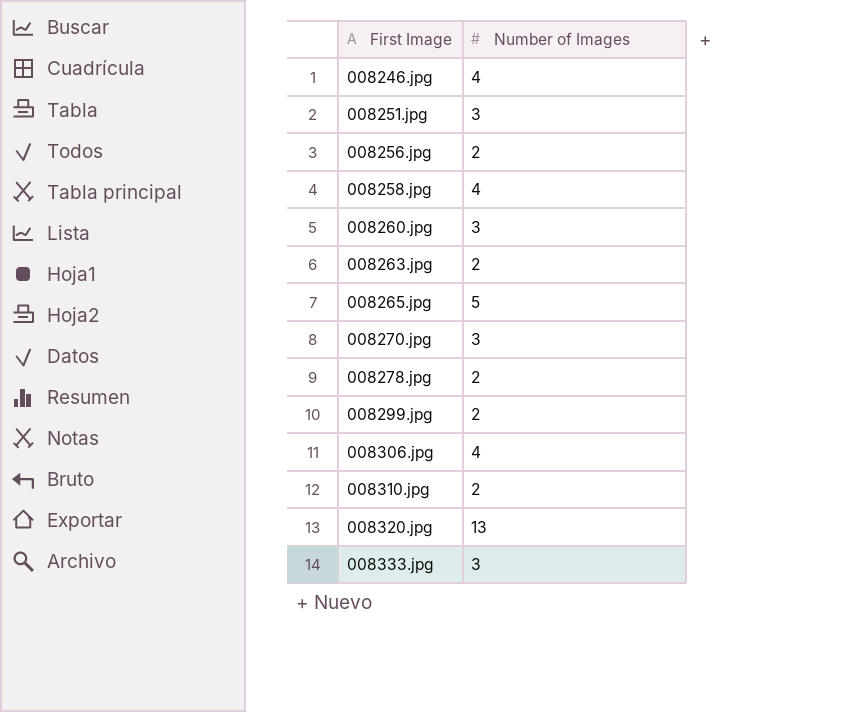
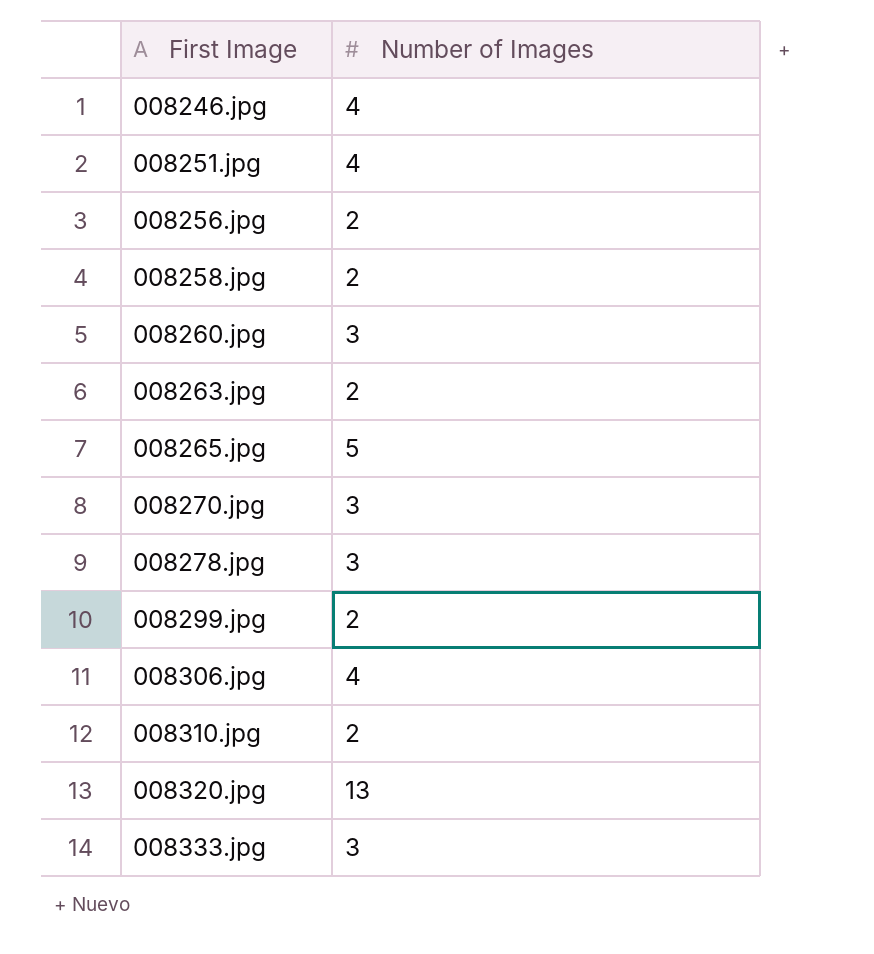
008251.jpg | Number of Images: 3 -> 4
008258.jpg | Number of Images: 4 -> 2
008278.jpg | Number of Images: 2 -> 3

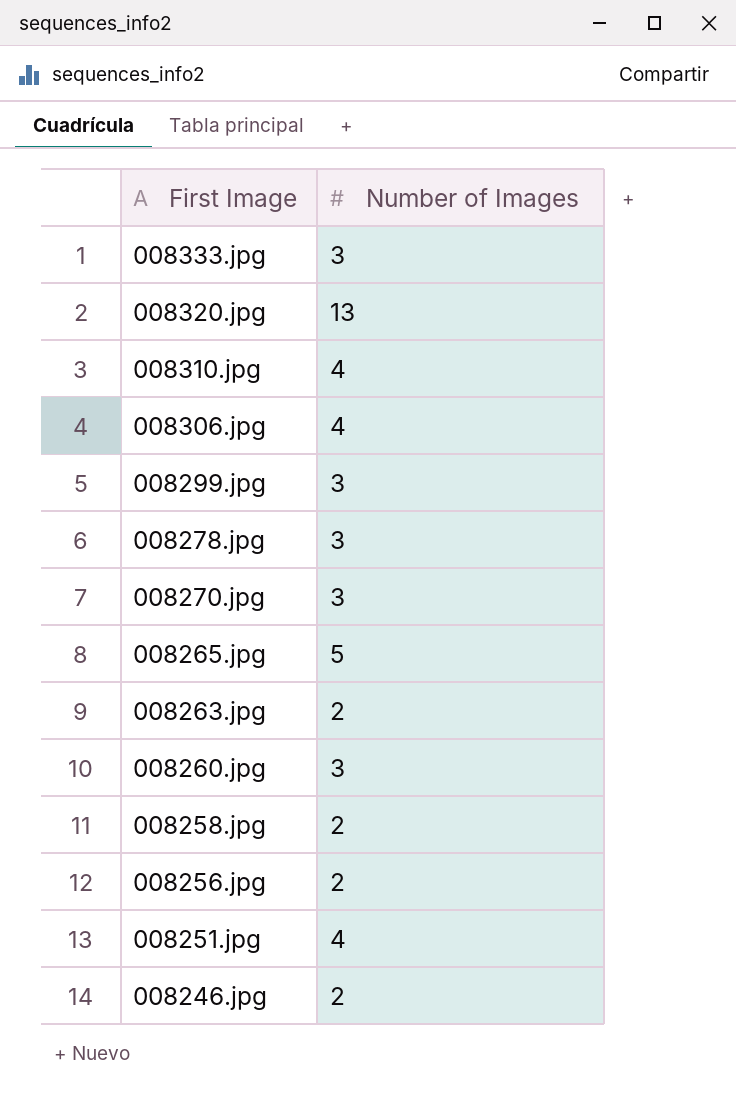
row order: First Image ascending -> First Image descending
008310.jpg | Number of Images: 2 -> 4
008299.jpg | Number of Images: 2 -> 3
008246.jpg | Number of Images: 4 -> 2

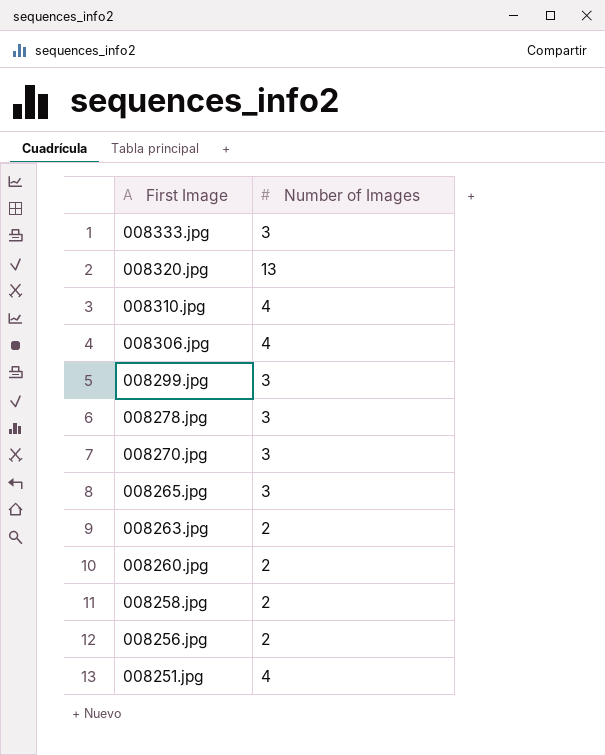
row 008246.jpg: 2 -> none
008265.jpg | Number of Images: 5 -> 3
008260.jpg | Number of Images: 3 -> 2

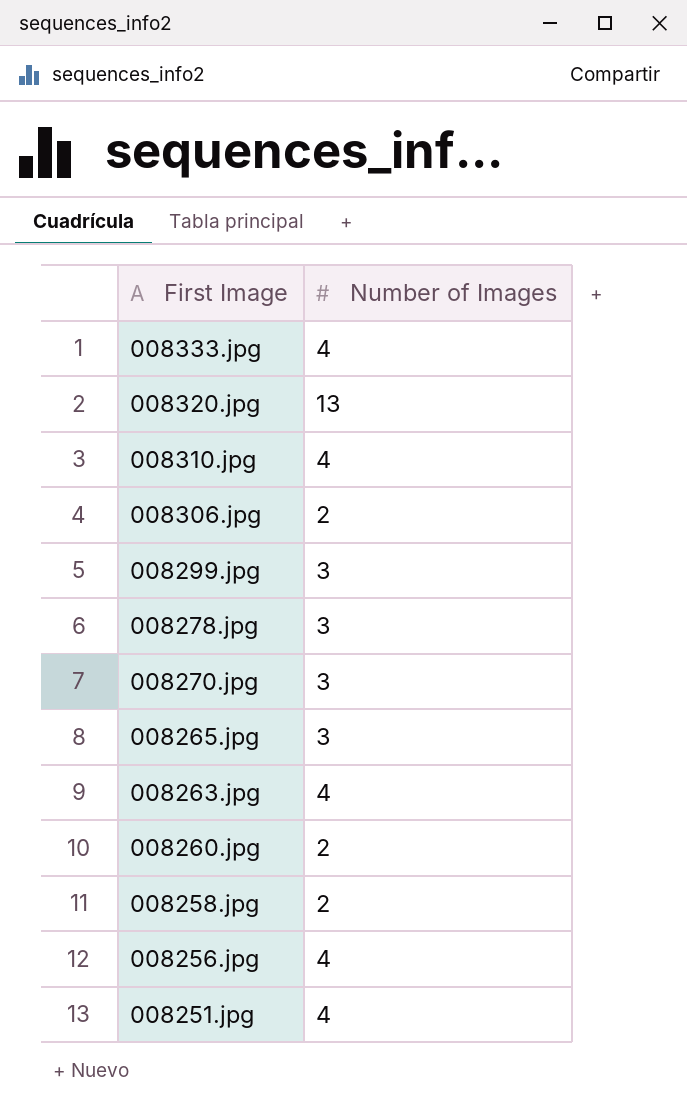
008333.jpg | Number of Images: 3 -> 4
008306.jpg | Number of Images: 4 -> 2
008263.jpg | Number of Images: 2 -> 4
008256.jpg | Number of Images: 2 -> 4

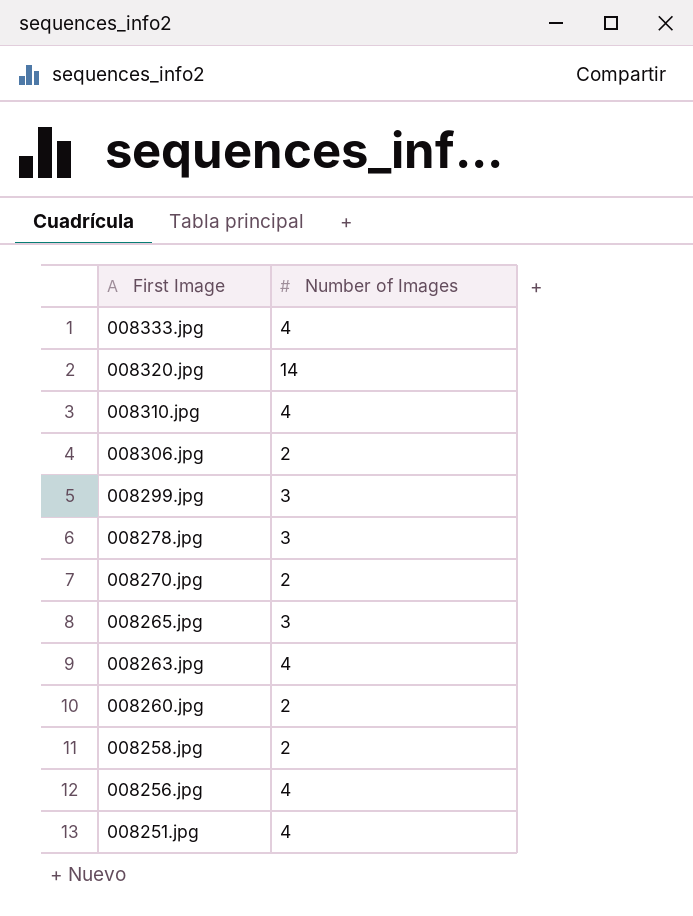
008320.jpg | Number of Images: 13 -> 14
008270.jpg | Number of Images: 3 -> 2

